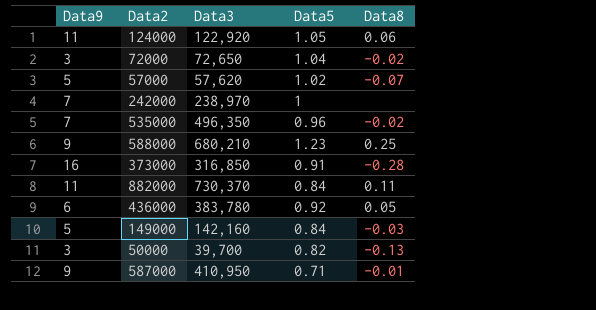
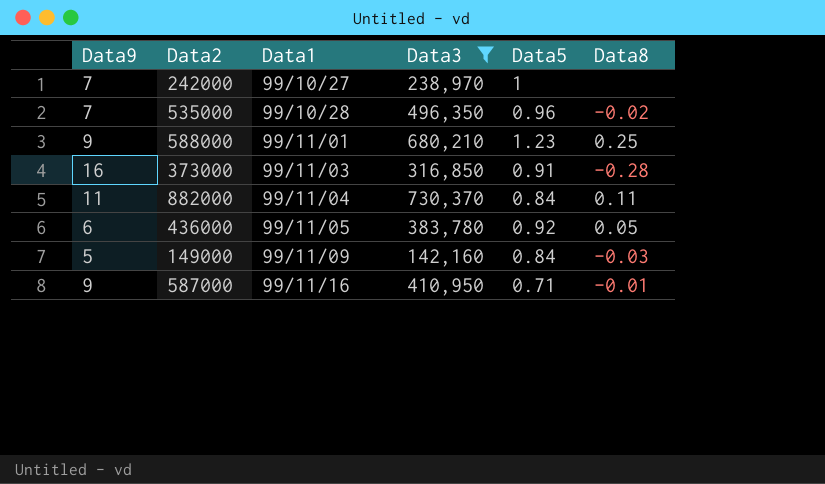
filter: none -> Data3 >= 142,160
column Data1 | position: none -> 3

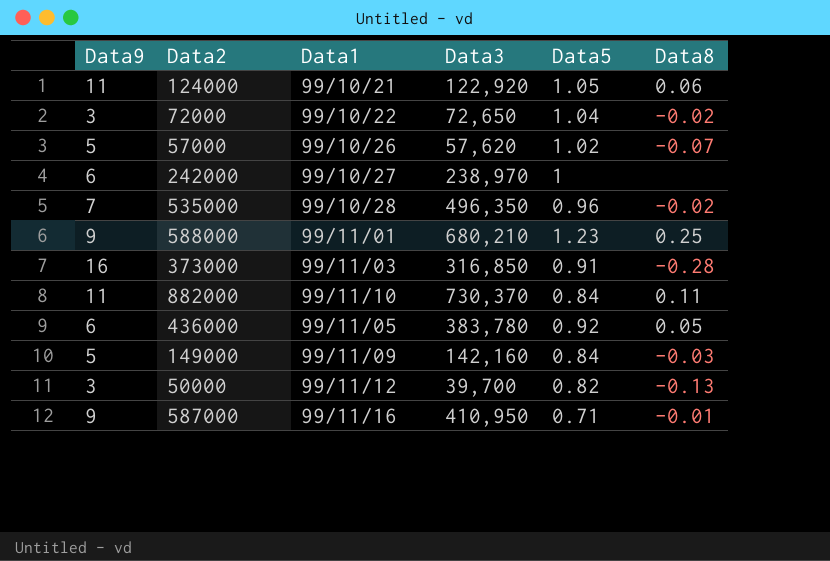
filter: Data3 >= 142,160 -> none
242000 | Data9: 7 -> 6
882000 | Data1: 99/11/04 -> 99/11/10

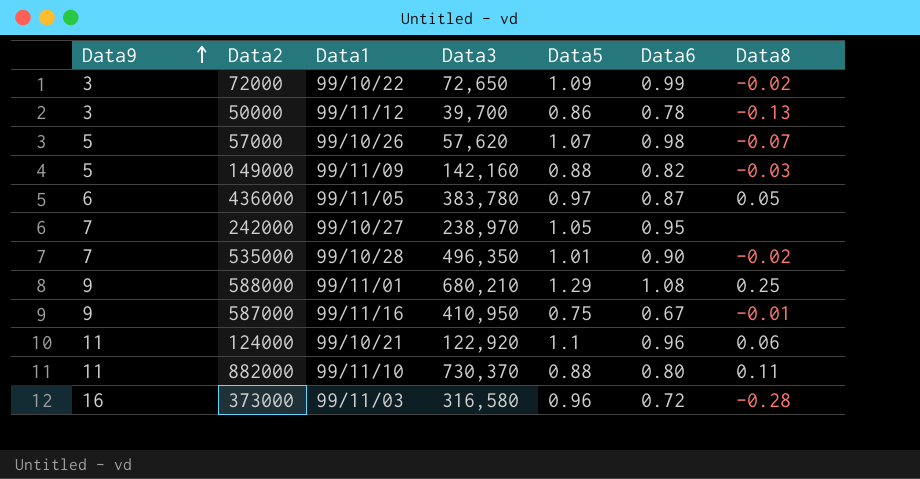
row order: none -> Data9 ascending
column Data6 | position: none -> 6
72000 | Data5: 1.04 -> 1.09
50000 | Data5: 0.82 -> 0.86
57000 | Data5: 1.02 -> 1.07
149000 | Data5: 0.84 -> 0.88
436000 | Data5: 0.92 -> 0.97
242000 | Data9: 6 -> 7
242000 | Data5: 1 -> 1.05
535000 | Data5: 0.96 -> 1.01
588000 | Data5: 1.23 -> 1.29
587000 | Data5: 0.71 -> 0.75
124000 | Data5: 1.05 -> 1.1
882000 | Data5: 0.84 -> 0.88
373000 | Data3: 316,850 -> 316,580
373000 | Data5: 0.91 -> 0.96

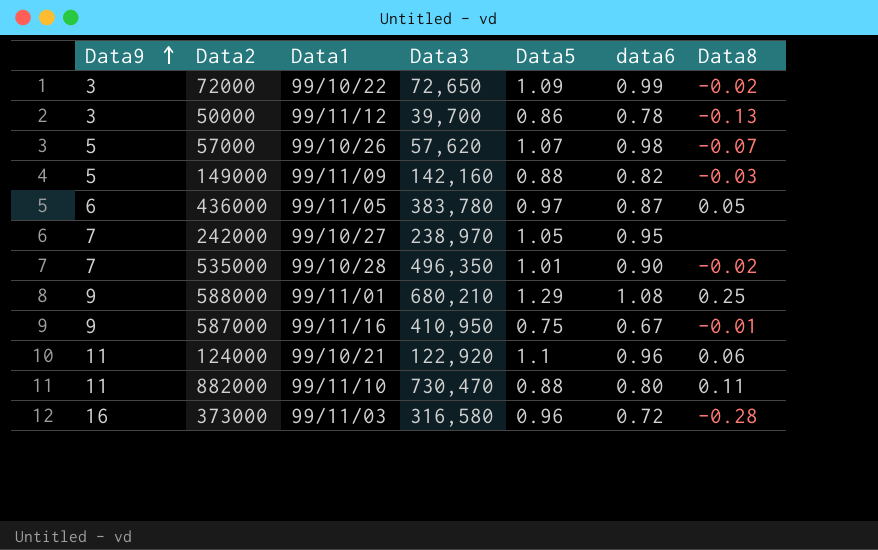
column name: Data6 -> data6
882000 | Data3: 730,370 -> 730,470

